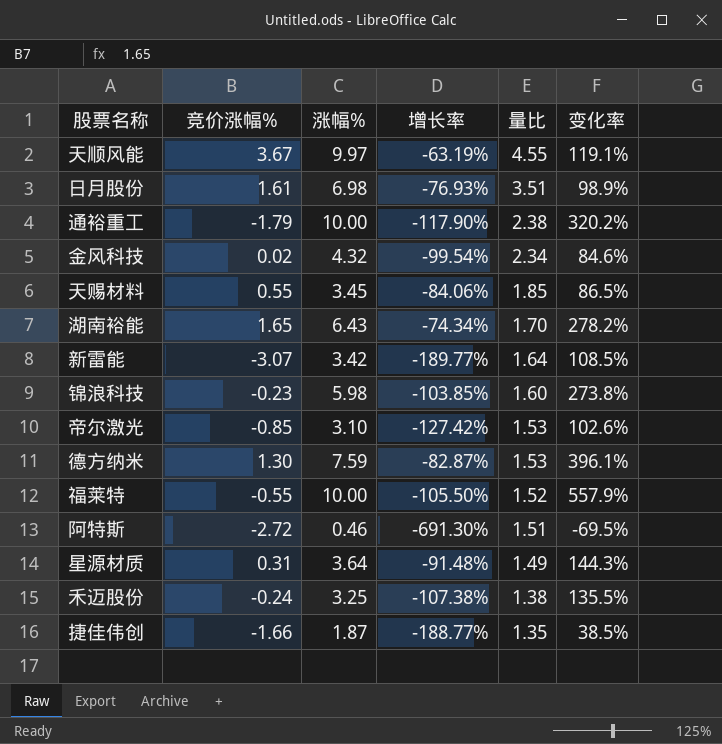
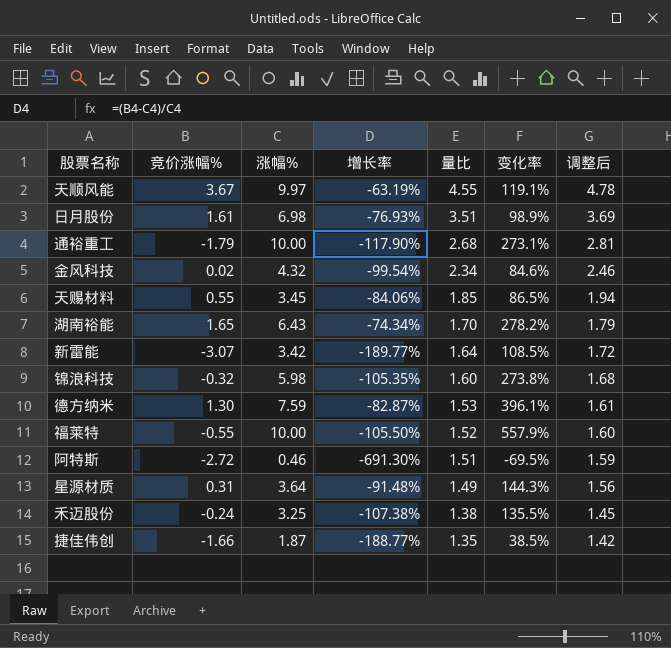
column 调整后 | formula: none -> [量比] * 1.05
row 帝尔激光: -0.85 | 3.10 | -127.42% | 1.53 | 102.6% -> none
通裕重工 | 量比: 2.38 -> 2.68
通裕重工 | 变化率: 320.2% -> 273.1%
锦浪科技 | 竞价涨幅%: -0.23 -> -0.32
锦浪科技 | 增长率: -103.85% -> -105.35%

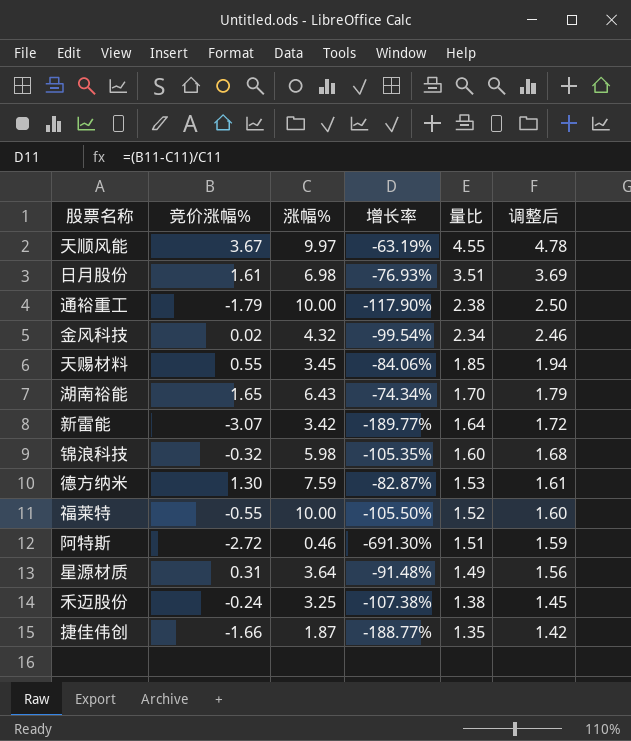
column 变化率 | formula: ([涨幅%] - [量比]) / [量比] -> none
通裕重工 | 量比: 2.68 -> 2.38
通裕重工 | 调整后: 2.81 -> 2.50

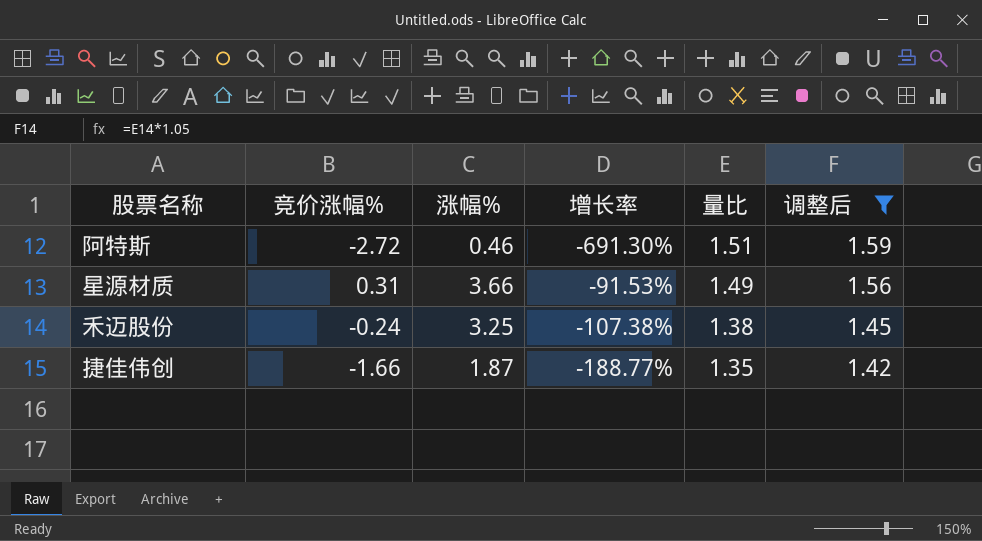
filter: none -> 调整后 <= 1.59
星源材质 | 涨幅%: 3.64 -> 3.66
星源材质 | 增长率: -91.48% -> -91.53%

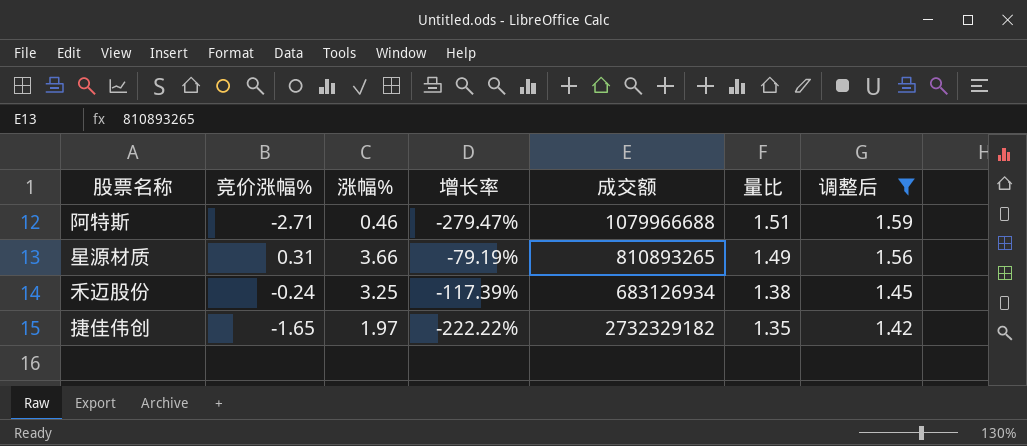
column 增长率 | formula: ([竞价涨幅%] - [涨幅%]) / [涨幅%] -> ([竞价涨幅%] - [量比]) / [量比]
column 成交额 | position: none -> 5
阿特斯 | 竞价涨幅%: -2.72 -> -2.71
捷佳伟创 | 竞价涨幅%: -1.66 -> -1.65
捷佳伟创 | 涨幅%: 1.87 -> 1.97

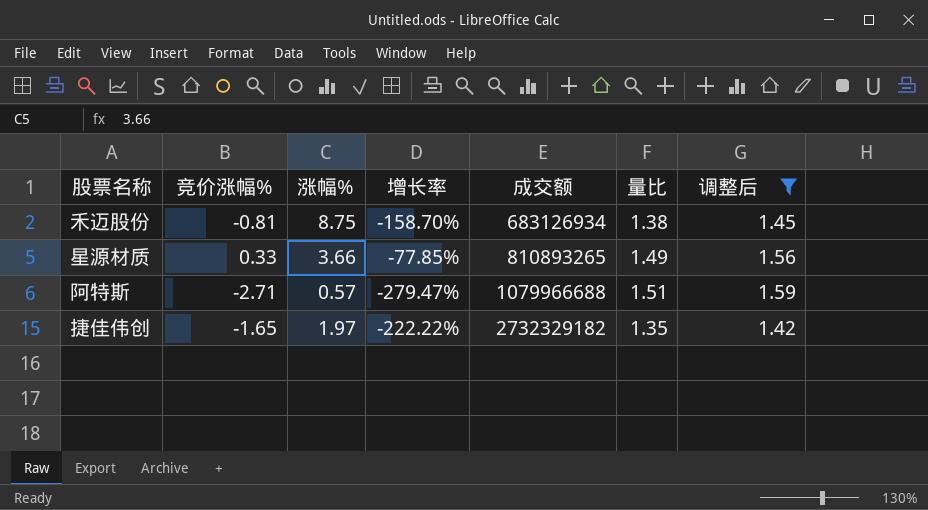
row order: 量比 descending -> 成交额 ascending
禾迈股份 | 竞价涨幅%: -0.24 -> -0.81
禾迈股份 | 涨幅%: 3.25 -> 8.75
禾迈股份 | 增长率: -117.39% -> -158.70%
星源材质 | 竞价涨幅%: 0.31 -> 0.33
星源材质 | 增长率: -79.19% -> -77.85%
阿特斯 | 涨幅%: 0.46 -> 0.57

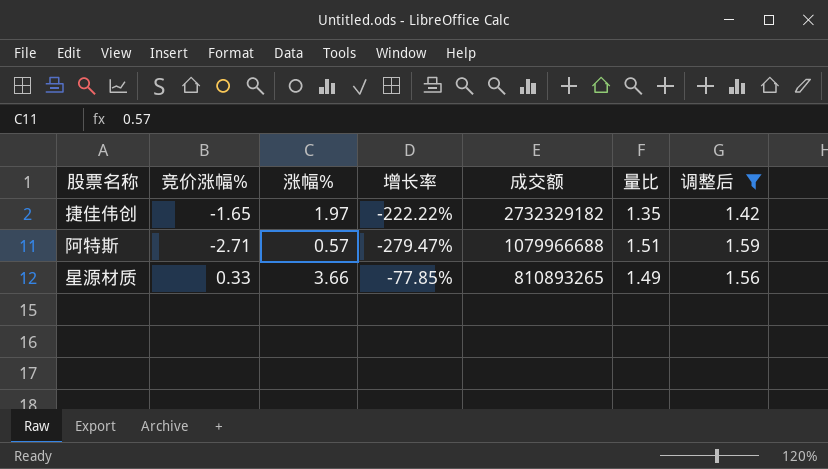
row order: 成交额 ascending -> 成交额 descending
row 禾迈股份: -0.81 | 8.75 | -158.70% | 683126934 | 1.38 | 1.45 -> none

